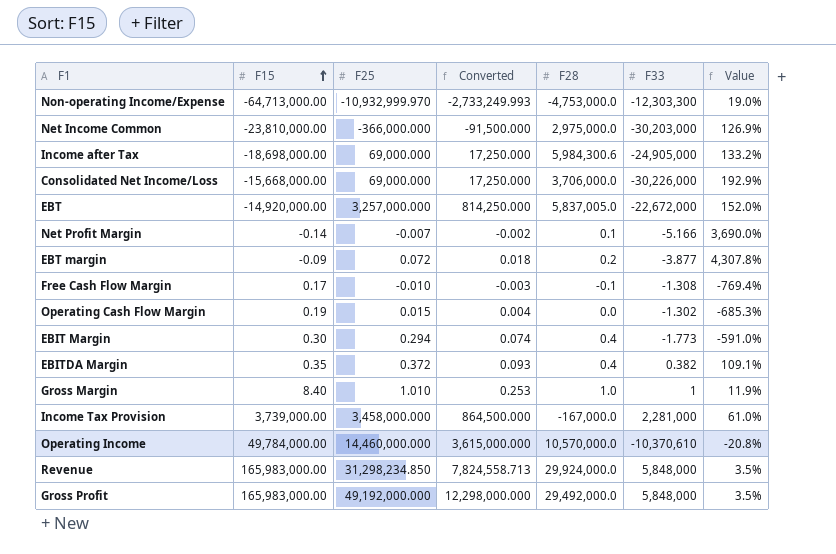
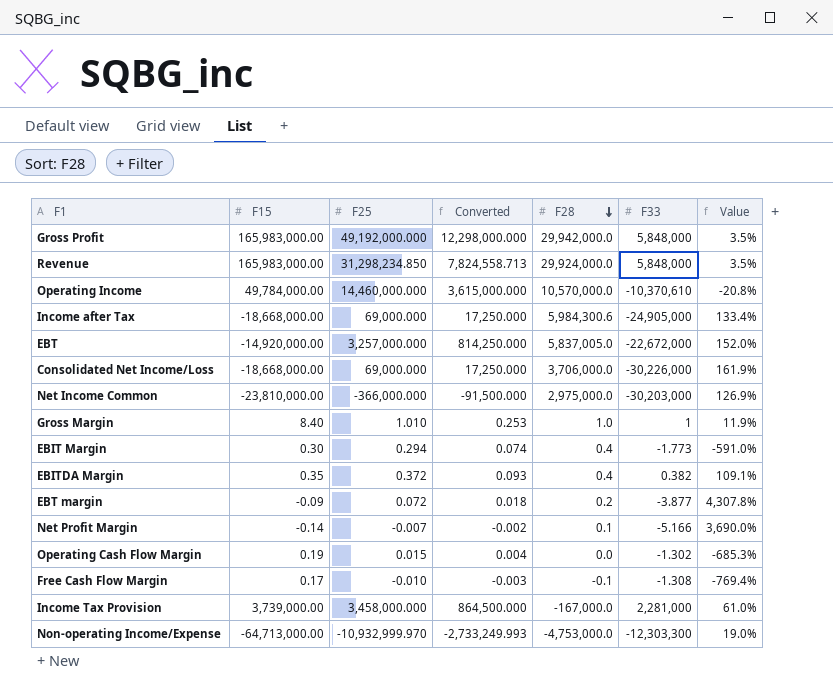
row order: F15 ascending -> F28 descending
Gross Profit | F28: 29,492,000.0 -> 29,942,000.0
Income after Tax | F15: -18,698,000.00 -> -18,668,000.00
Income after Tax | Value: 133.2% -> 133.4%
Consolidated Net Income/Loss | F15: -15,668,000.00 -> -18,668,000.00
Consolidated Net Income/Loss | Value: 192.9% -> 161.9%

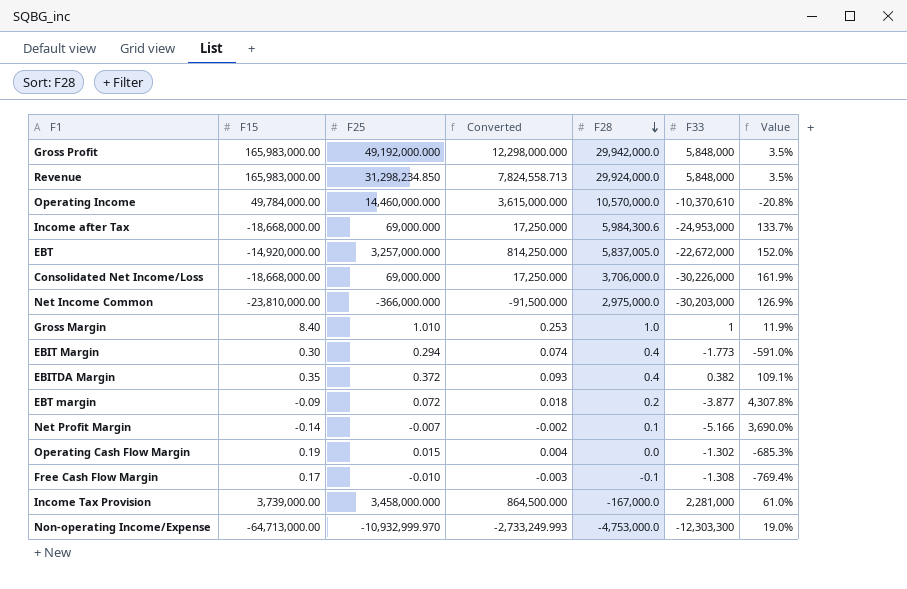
Income after Tax | F33: -24,905,000 -> -24,953,000
Income after Tax | Value: 133.4% -> 133.7%

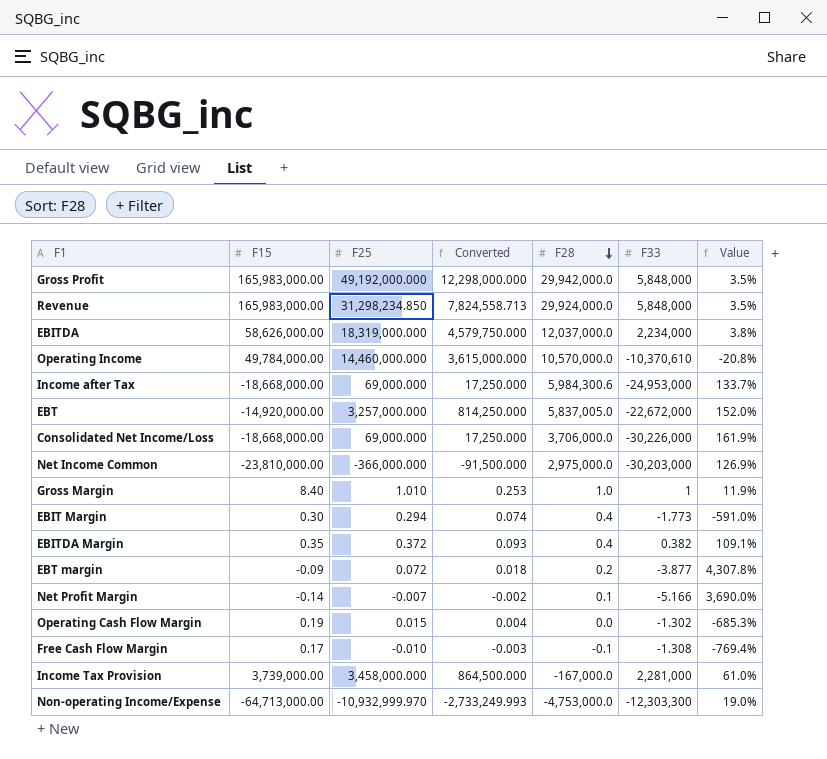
row EBITDA: none -> 58,626,000.00 | 18,319,000.000 | 4,579,750.000 | 12,037,000.0 | 2,234,000 | 3.8%

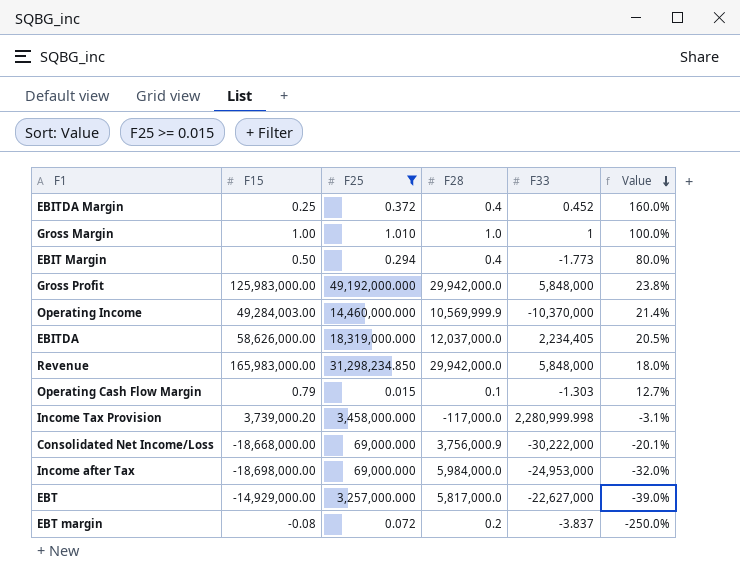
filter: none -> F25 >= 0.015
row order: F28 descending -> Value descending
column Converted | formula: [F25] * 0.25 -> none
column Value | formula: [F33] / [F15] -> [F28] / [F15]
EBITDA Margin | F15: 0.35 -> 0.25
EBITDA Margin | F33: 0.382 -> 0.452
Gross Margin | F15: 8.40 -> 1.00
EBIT Margin | F15: 0.30 -> 0.50
Gross Profit | F15: 165,983,000.00 -> 125,983,000.00
Operating Income | F15: 49,784,000.00 -> 49,284,003.00
Operating Income | F28: 10,570,000.0 -> 10,569,999.9
Operating Income | F33: -10,370,610 -> -10,370,000
EBITDA | F33: 2,234,000 -> 2,234,405
Revenue | F28: 29,924,000.0 -> 29,942,000.0
Operating Cash Flow Margin | F15: 0.19 -> 0.79
Operating Cash Flow Margin | F28: 0.0 -> 0.1
Operating Cash Flow Margin | F33: -1.302 -> -1.303
Income Tax Provision | F15: 3,739,000.00 -> 3,739,000.20
Income Tax Provision | F28: -167,000.0 -> -117,000.0
Income Tax Provision | F33: 2,281,000 -> 2,280,999.998
Consolidated Net Income/Loss | F28: 3,706,000.0 -> 3,756,000.9
Consolidated Net Income/Loss | F33: -30,226,000 -> -30,222,000
Income after Tax | F15: -18,668,000.00 -> -18,698,000.00
Income after Tax | F28: 5,984,300.6 -> 5,984,000.0
EBT | F15: -14,920,000.00 -> -14,929,000.00
EBT | F28: 5,837,005.0 -> 5,817,000.0
EBT | F33: -22,672,000 -> -22,627,000
EBT margin | F15: -0.09 -> -0.08
EBT margin | F33: -3.877 -> -3.837

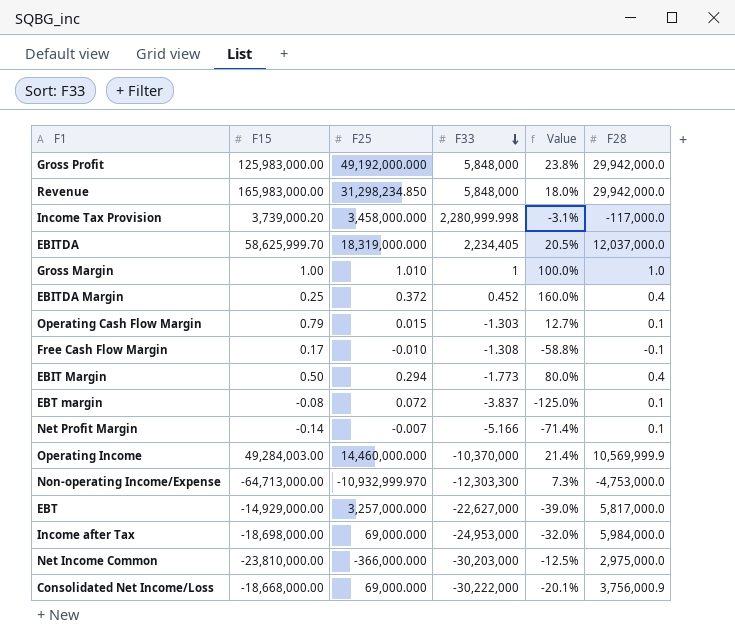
filter: F25 >= 0.015 -> none
row order: Value descending -> F33 descending
column F28 | position: 4 -> 6
EBITDA | F15: 58,626,000.00 -> 58,625,999.70
EBT margin | Value: -250.0% -> -125.0%
EBT margin | F28: 0.2 -> 0.1

